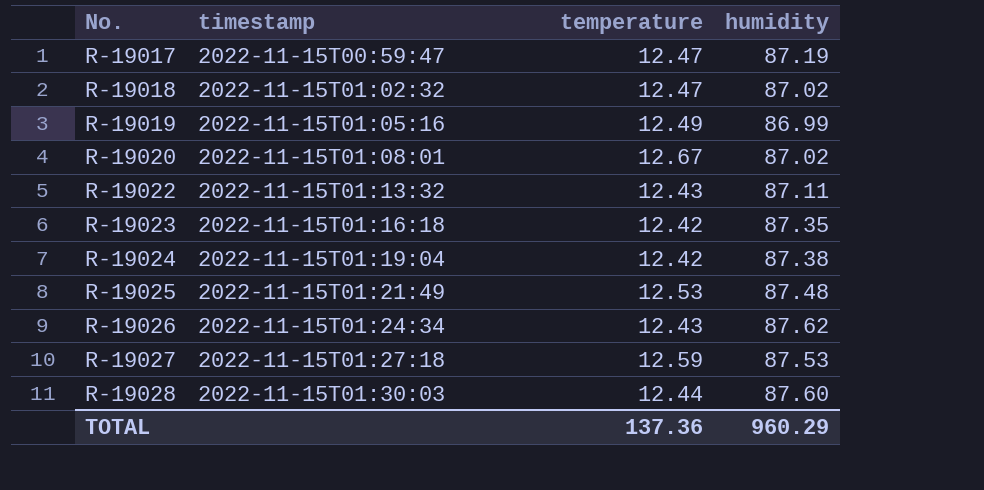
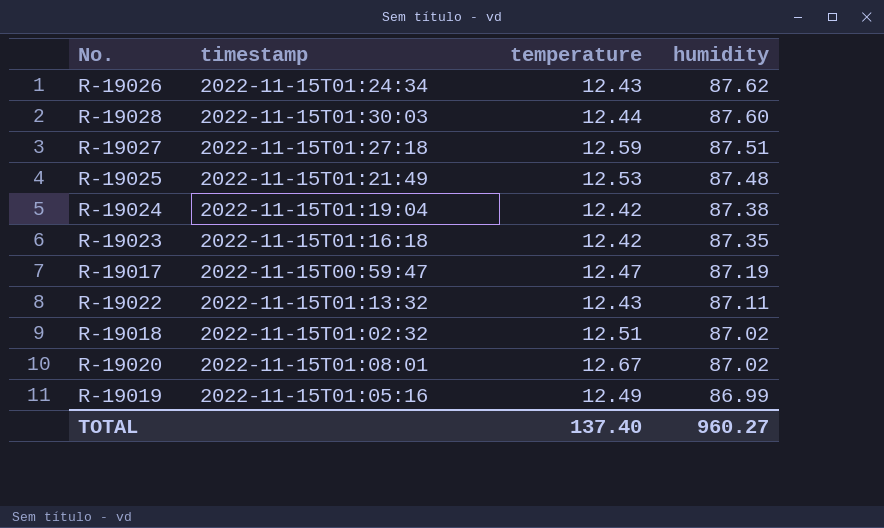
row order: No. ascending -> humidity descending
R-19027 | humidity: 87.53 -> 87.51
R-19018 | temperature: 12.47 -> 12.51
TOTAL | temperature: 137.36 -> 137.40
TOTAL | humidity: 960.29 -> 960.27

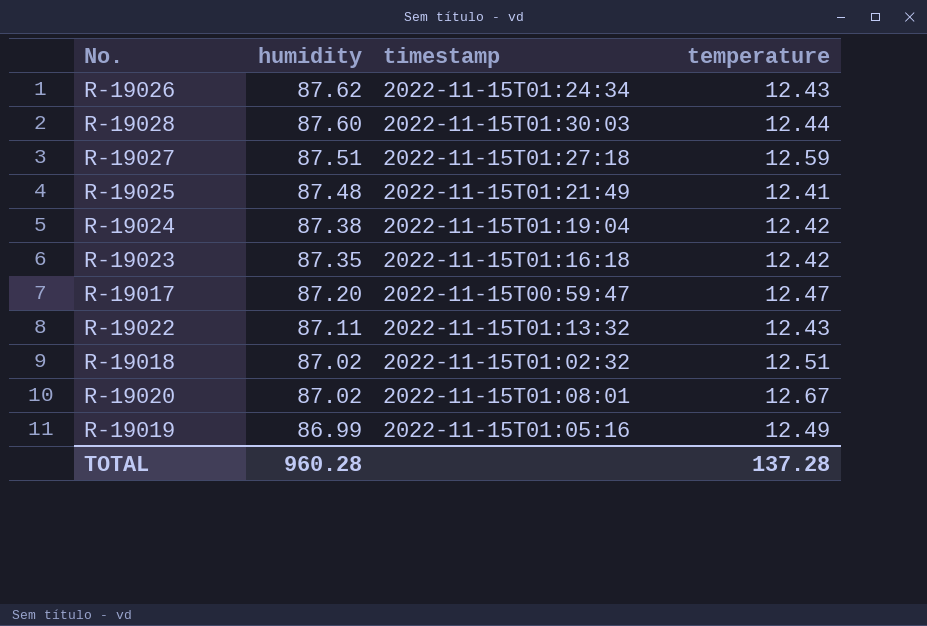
column humidity | position: 4 -> 2
R-19025 | temperature: 12.53 -> 12.41
R-19017 | humidity: 87.19 -> 87.20
TOTAL | humidity: 960.27 -> 960.28
TOTAL | temperature: 137.40 -> 137.28

